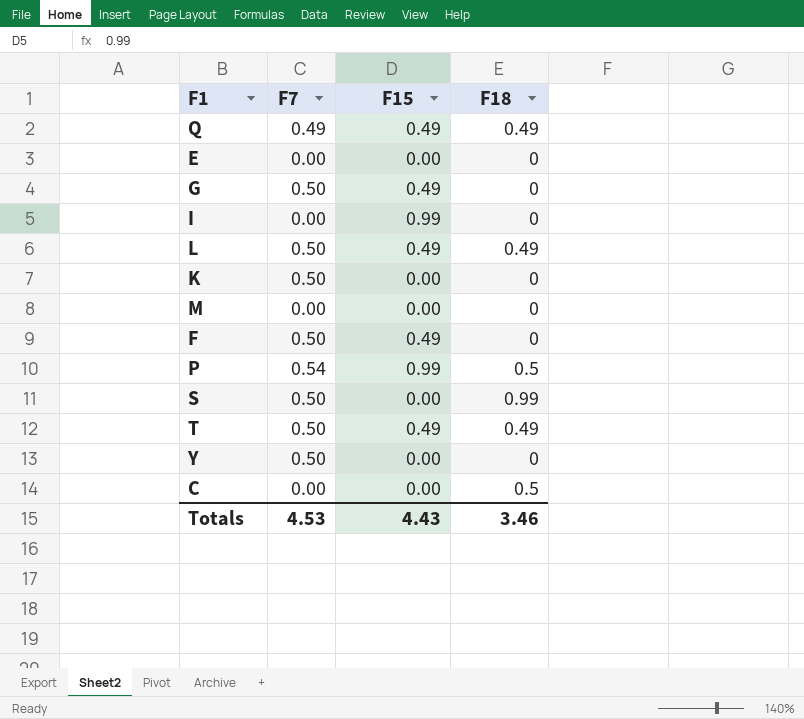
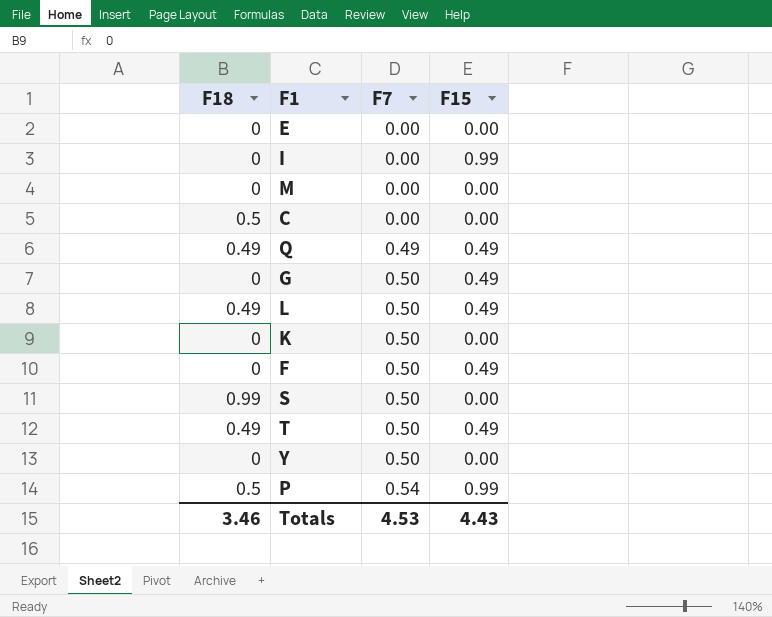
row order: none -> F7 ascending
column F18 | position: 4 -> 1

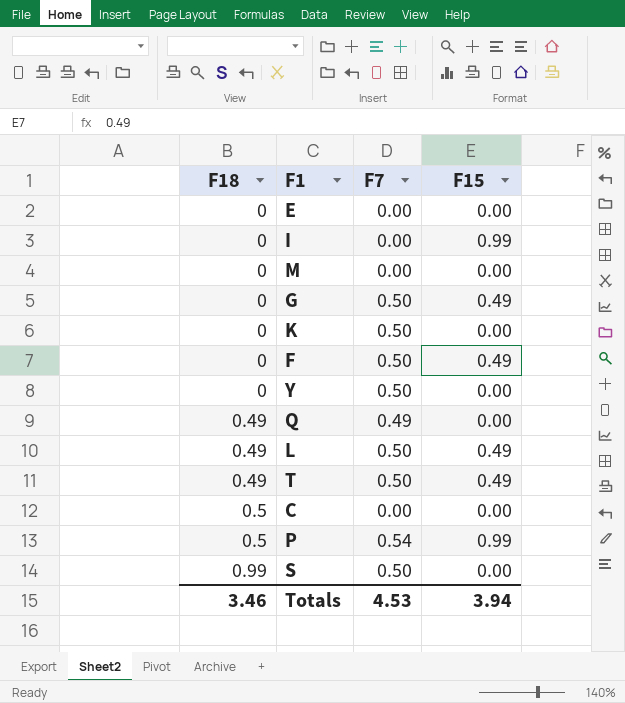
row order: F7 ascending -> F18 ascending
Q | F15: 0.49 -> 0.00
Totals | F15: 4.43 -> 3.94

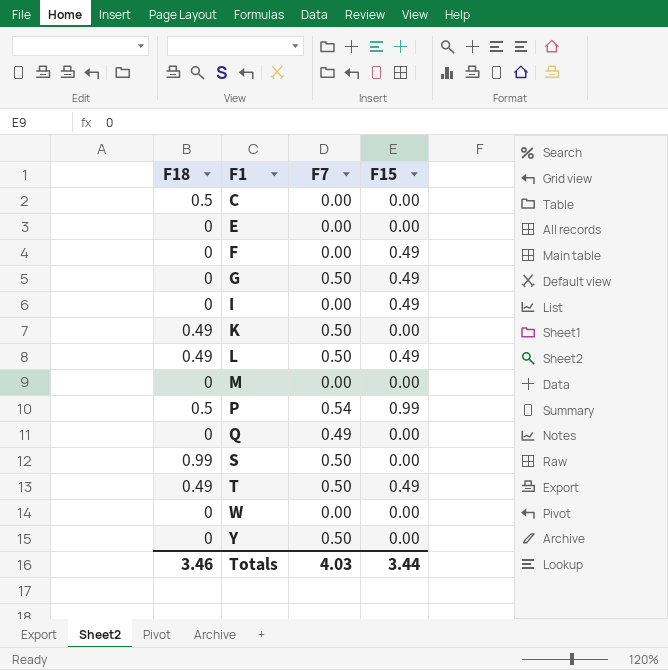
row order: F18 ascending -> F1 ascending
F | F7: 0.50 -> 0.00
I | F15: 0.99 -> 0.49
K | F18: 0 -> 0.49
Q | F18: 0.49 -> 0
row W: none -> 0 | 0.00 | 0.00
Totals | F7: 4.53 -> 4.03
Totals | F15: 3.94 -> 3.44

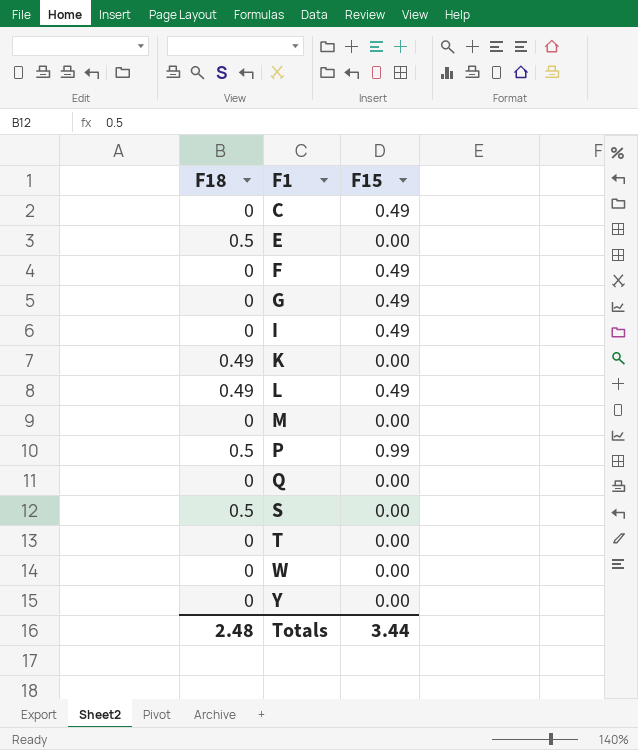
column F7 | position: 3 -> none
C | F18: 0.5 -> 0
C | F15: 0.00 -> 0.49
E | F18: 0 -> 0.5
S | F18: 0.99 -> 0.5
T | F18: 0.49 -> 0
T | F15: 0.49 -> 0.00
Totals | F18: 3.46 -> 2.48

